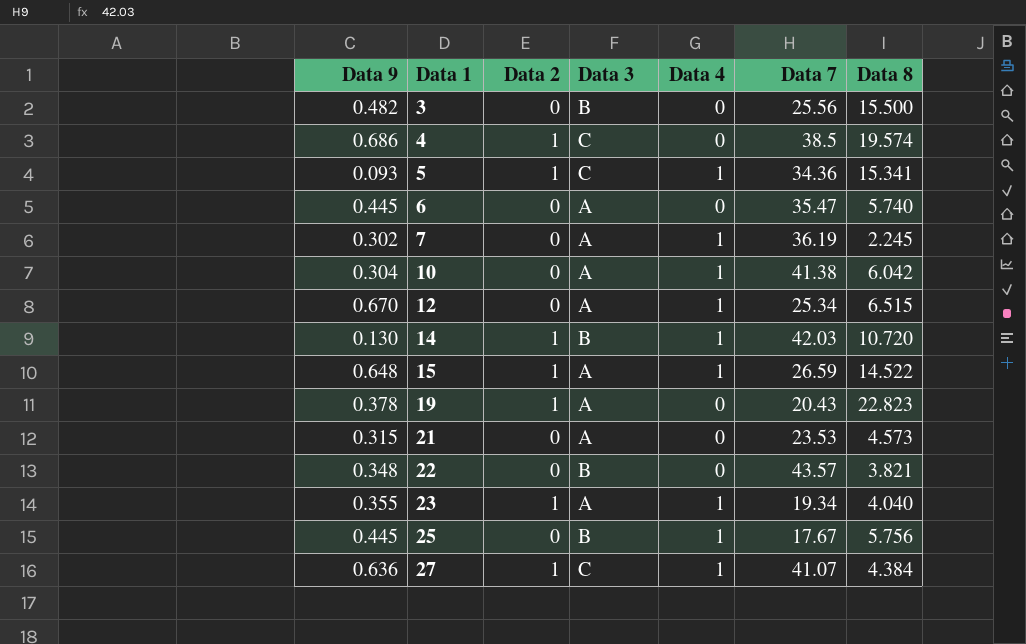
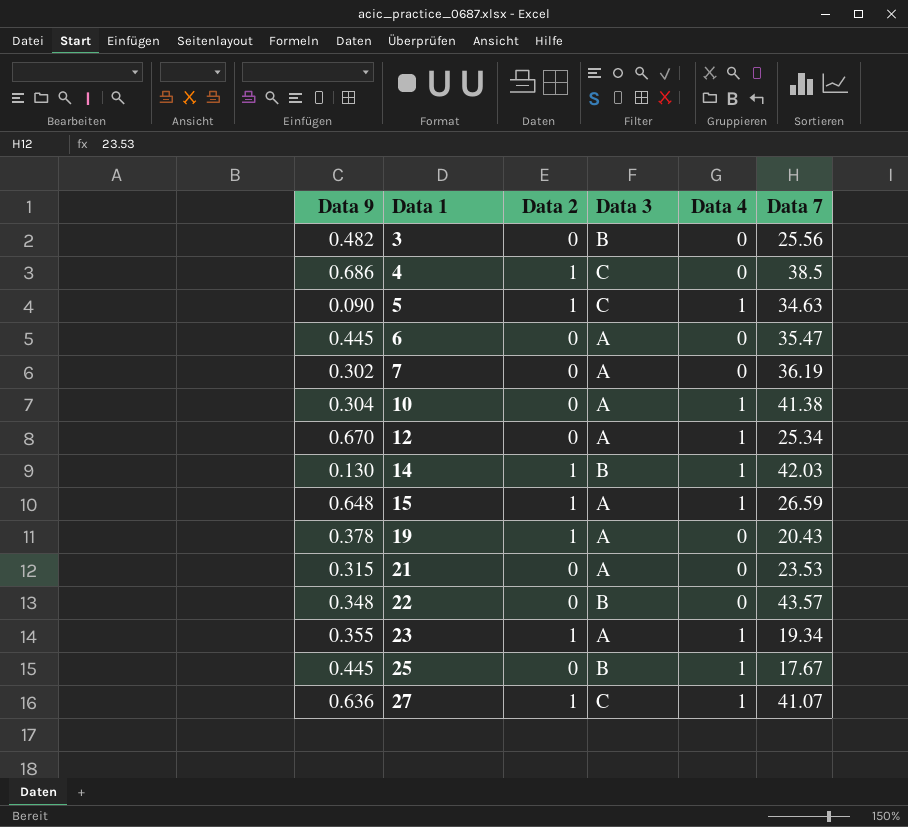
column Data 8 | position: 7 -> none
5 | Data 9: 0.093 -> 0.090
5 | Data 7: 34.36 -> 34.63
7 | Data 4: 1 -> 0

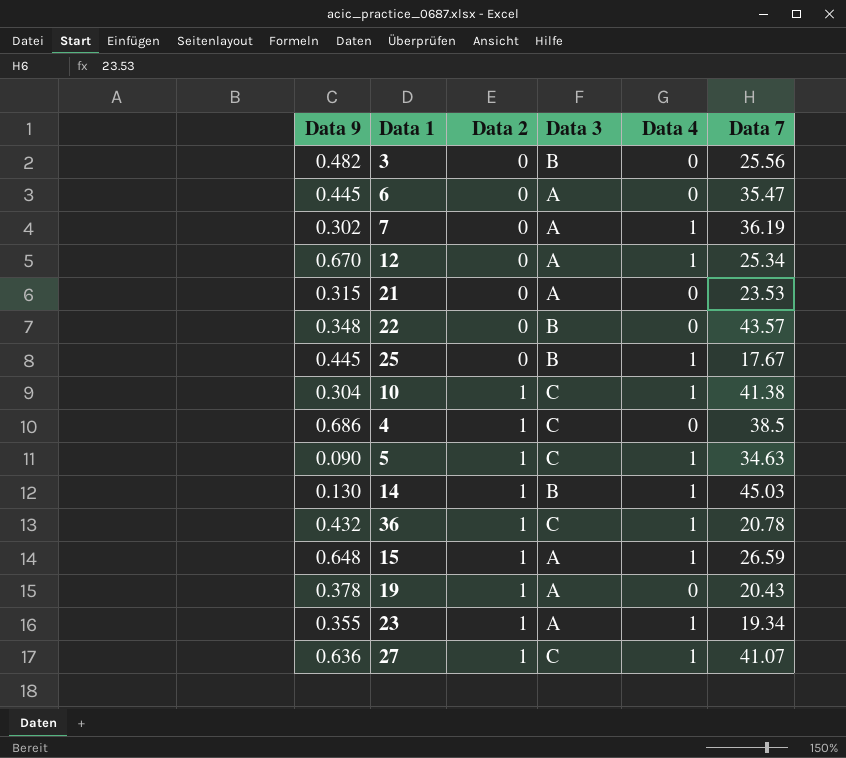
row order: Data 1 ascending -> Data 2 ascending
7 | Data 4: 0 -> 1
10 | Data 2: 0 -> 1
10 | Data 3: A -> C
14 | Data 7: 42.03 -> 45.03
row 36: none -> 0.432 | 1 | C | 1 | 20.78

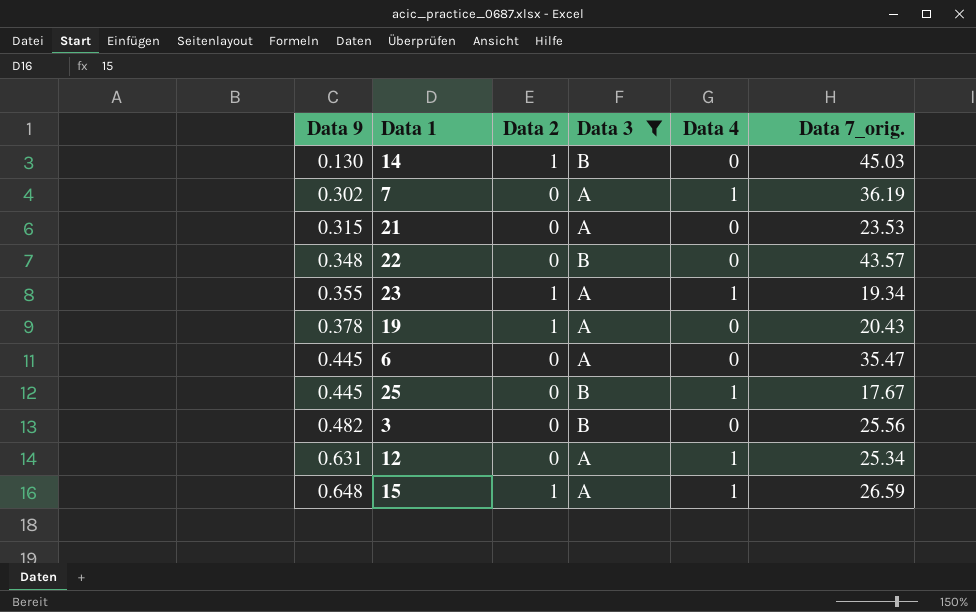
filter: none -> Data 3 != C
row order: Data 2 ascending -> Data 9 ascending
column name: Data 7 -> Data 7_orig.
14 | Data 4: 1 -> 0
12 | Data 9: 0.670 -> 0.631

